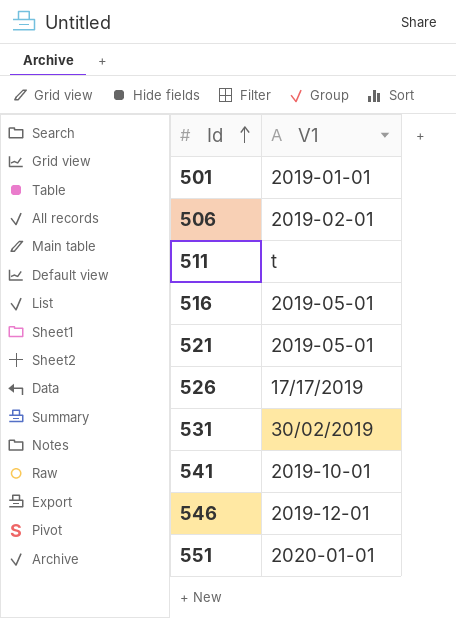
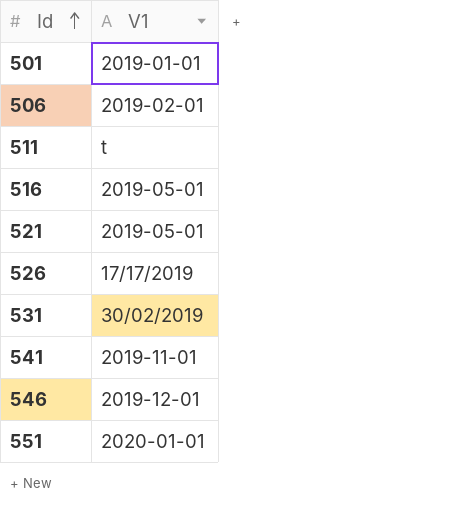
541 | V1: 2019-10-01 -> 2019-11-01

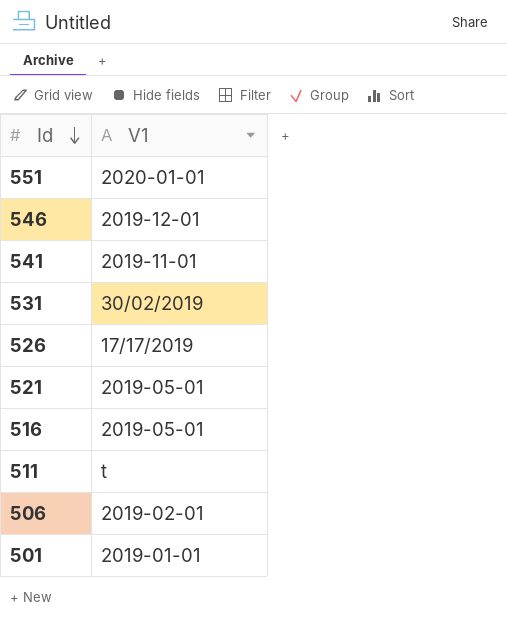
row order: Id ascending -> Id descending

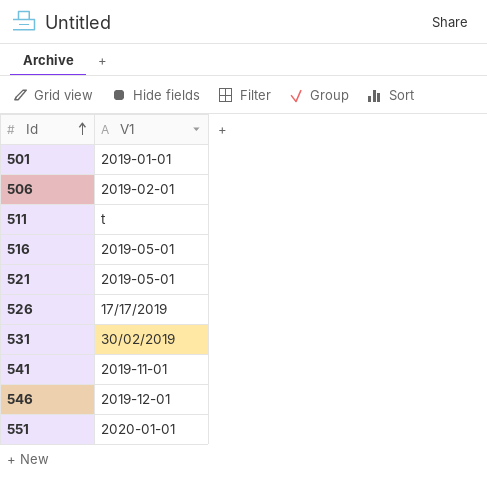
row order: Id descending -> Id ascending

